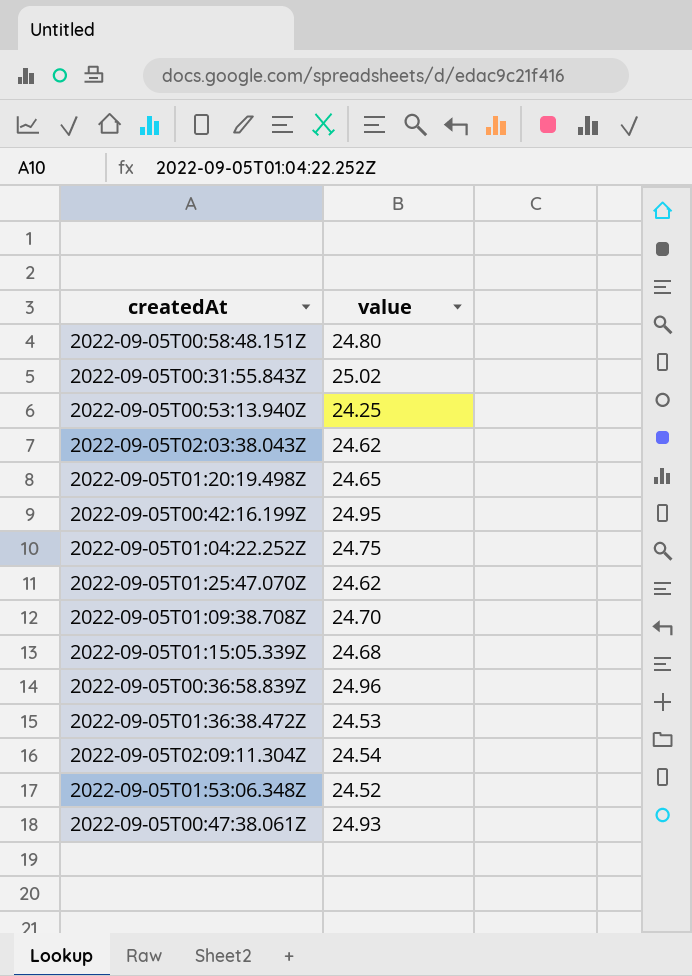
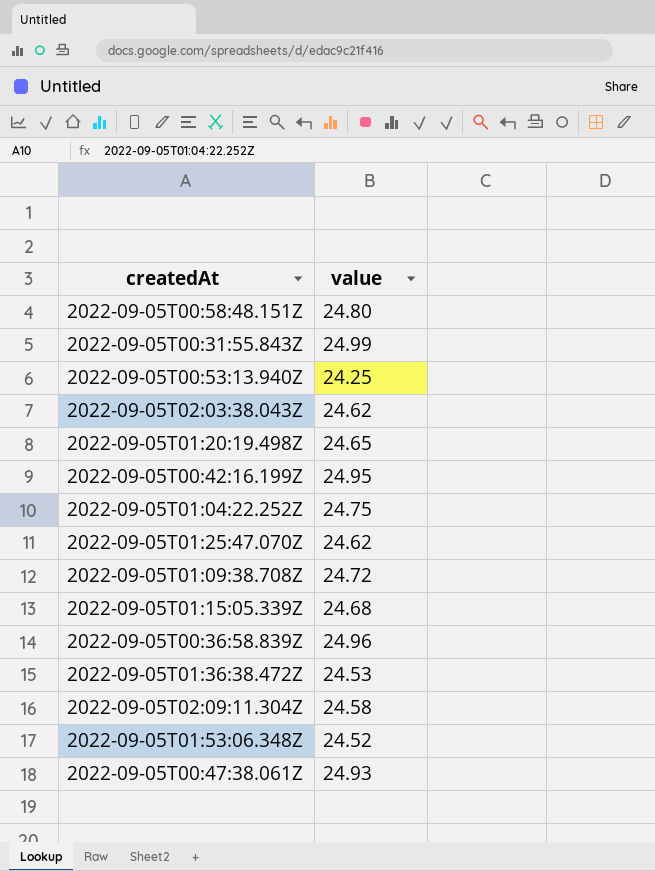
2022-09-05T00:31:55.843Z | value: 25.02 -> 24.99
2022-09-05T01:09:38.708Z | value: 24.70 -> 24.72
2022-09-05T02:09:11.304Z | value: 24.54 -> 24.58

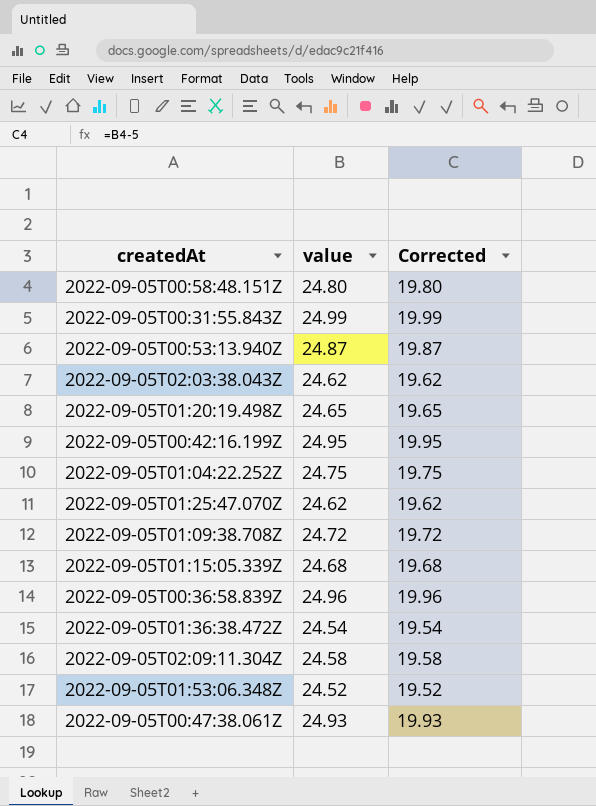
column Corrected | formula: none -> [value] - 5
2022-09-05T00:53:13.940Z | value: 24.25 -> 24.87
2022-09-05T01:36:38.472Z | value: 24.53 -> 24.54

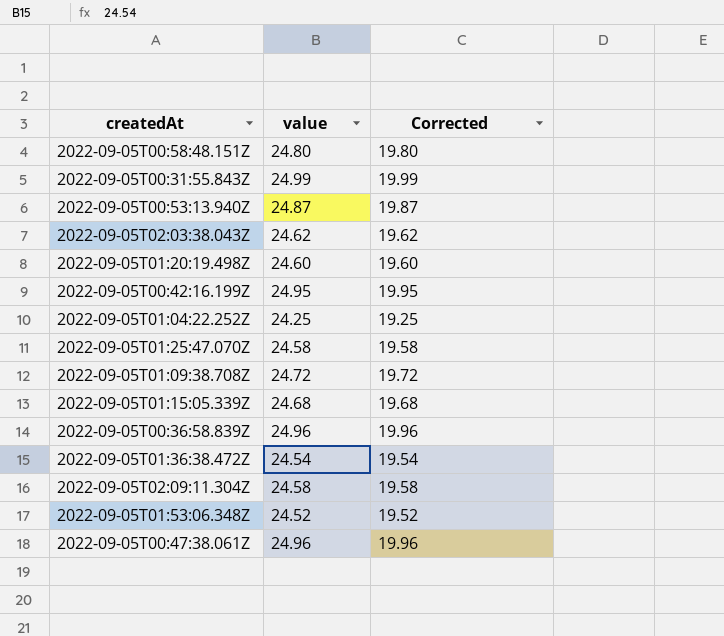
2022-09-05T01:20:19.498Z | value: 24.65 -> 24.60
2022-09-05T01:20:19.498Z | Corrected: 19.65 -> 19.60
2022-09-05T01:04:22.252Z | value: 24.75 -> 24.25
2022-09-05T01:04:22.252Z | Corrected: 19.75 -> 19.25
2022-09-05T01:25:47.070Z | value: 24.62 -> 24.58
2022-09-05T01:25:47.070Z | Corrected: 19.62 -> 19.58
2022-09-05T00:47:38.061Z | value: 24.93 -> 24.96
2022-09-05T00:47:38.061Z | Corrected: 19.93 -> 19.96

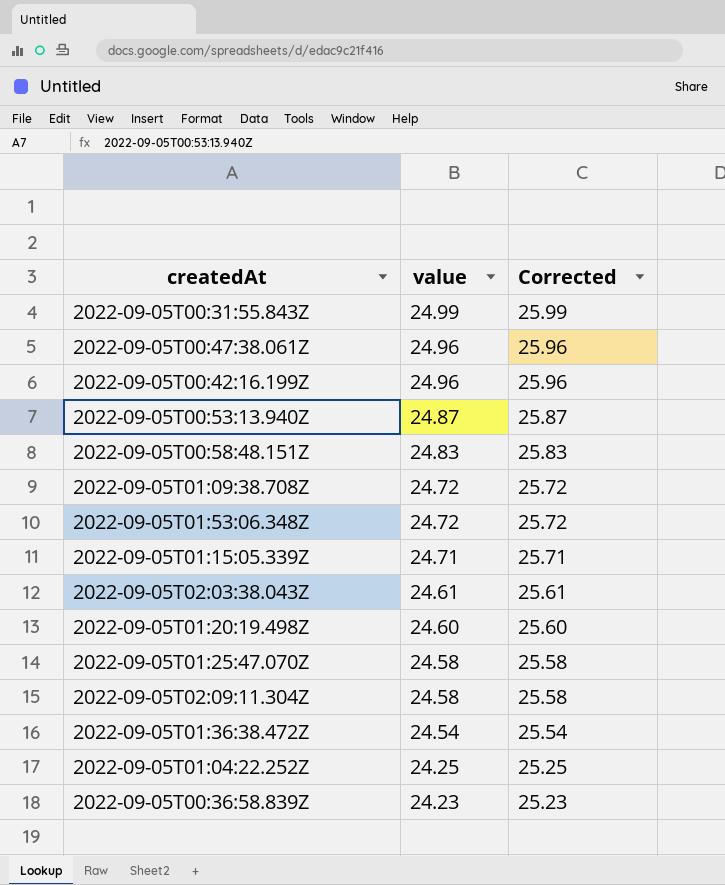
row order: none -> value descending
column Corrected | formula: [value] - 5 -> [value] + 1
2022-09-05T00:42:16.199Z | value: 24.95 -> 24.96
2022-09-05T00:58:48.151Z | value: 24.80 -> 24.83
2022-09-05T01:53:06.348Z | value: 24.52 -> 24.72
2022-09-05T01:15:05.339Z | value: 24.68 -> 24.71
2022-09-05T02:03:38.043Z | value: 24.62 -> 24.61
2022-09-05T00:36:58.839Z | value: 24.96 -> 24.23

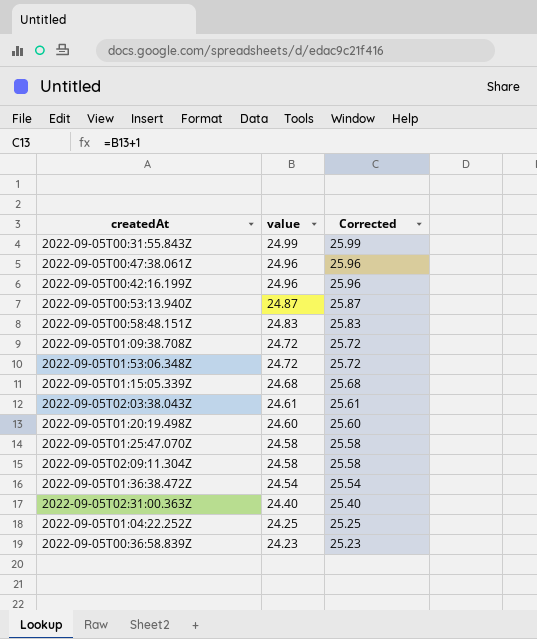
2022-09-05T01:15:05.339Z | value: 24.71 -> 24.68
2022-09-05T01:15:05.339Z | Corrected: 25.71 -> 25.68
row 2022-09-05T02:31:00.363Z: none -> 24.40 | 25.40

